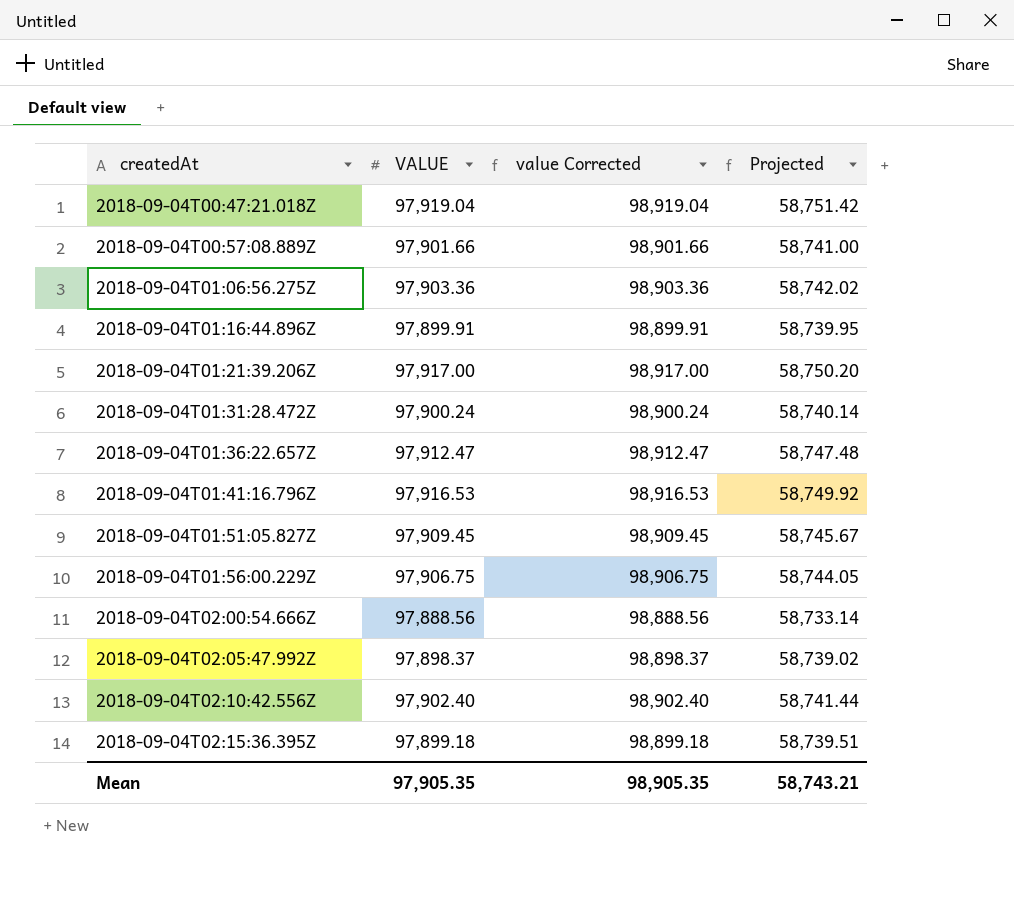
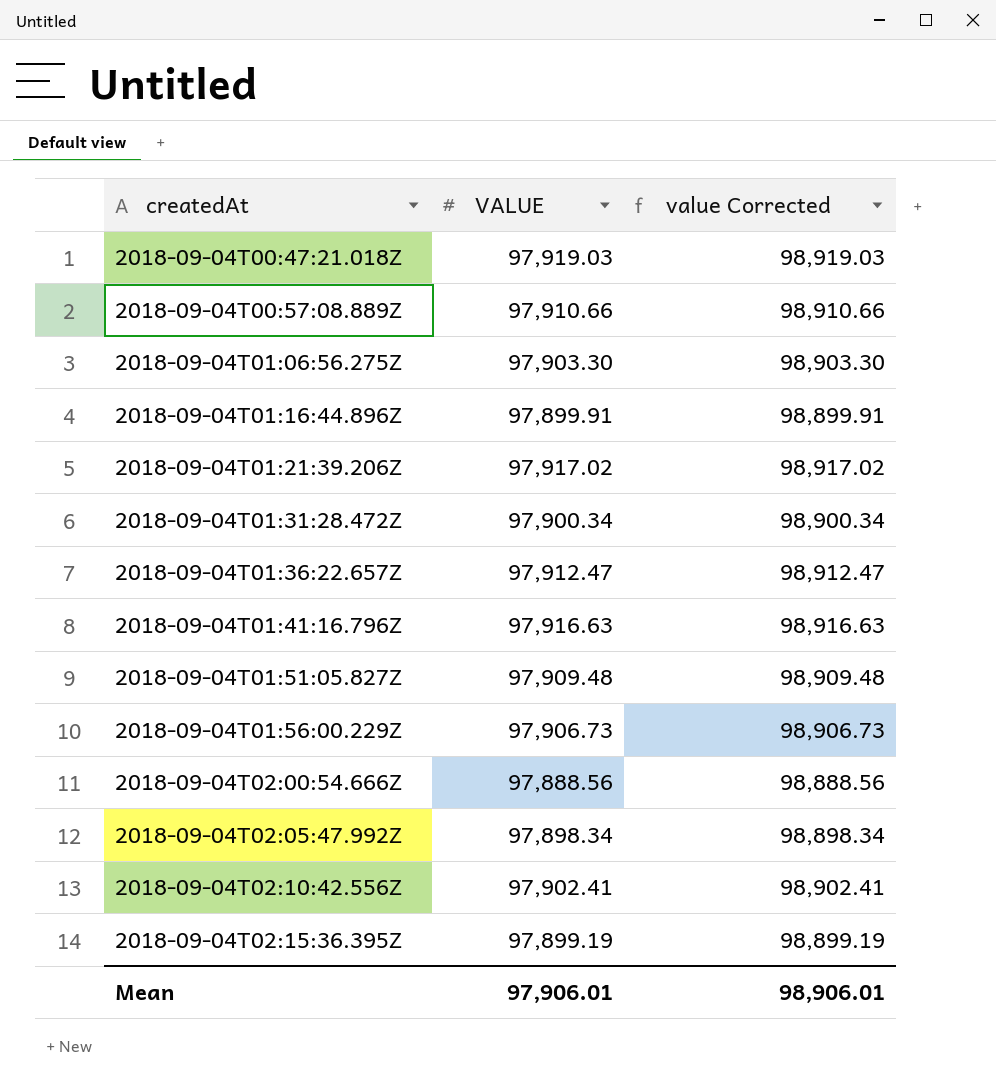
column Projected | formula: [VALUE] * 0.6 -> none
2018-09-04T00:47:21.018Z | VALUE: 97,919.04 -> 97,919.03
2018-09-04T00:47:21.018Z | value Corrected: 98,919.04 -> 98,919.03
2018-09-04T00:57:08.889Z | VALUE: 97,901.66 -> 97,910.66
2018-09-04T00:57:08.889Z | value Corrected: 98,901.66 -> 98,910.66
2018-09-04T01:06:56.275Z | VALUE: 97,903.36 -> 97,903.30
2018-09-04T01:06:56.275Z | value Corrected: 98,903.36 -> 98,903.30
2018-09-04T01:21:39.206Z | VALUE: 97,917.00 -> 97,917.02
2018-09-04T01:21:39.206Z | value Corrected: 98,917.00 -> 98,917.02
2018-09-04T01:31:28.472Z | VALUE: 97,900.24 -> 97,900.34
2018-09-04T01:31:28.472Z | value Corrected: 98,900.24 -> 98,900.34
2018-09-04T01:41:16.796Z | VALUE: 97,916.53 -> 97,916.63
2018-09-04T01:41:16.796Z | value Corrected: 98,916.53 -> 98,916.63
2018-09-04T01:51:05.827Z | VALUE: 97,909.45 -> 97,909.48
2018-09-04T01:51:05.827Z | value Corrected: 98,909.45 -> 98,909.48
2018-09-04T01:56:00.229Z | VALUE: 97,906.75 -> 97,906.73
2018-09-04T01:56:00.229Z | value Corrected: 98,906.75 -> 98,906.73
2018-09-04T02:05:47.992Z | VALUE: 97,898.37 -> 97,898.34
2018-09-04T02:05:47.992Z | value Corrected: 98,898.37 -> 98,898.34
2018-09-04T02:10:42.556Z | VALUE: 97,902.40 -> 97,902.41
2018-09-04T02:10:42.556Z | value Corrected: 98,902.40 -> 98,902.41
2018-09-04T02:15:36.395Z | VALUE: 97,899.18 -> 97,899.19
2018-09-04T02:15:36.395Z | value Corrected: 98,899.18 -> 98,899.19
Mean | VALUE: 97,905.35 -> 97,906.01
Mean | value Corrected: 98,905.35 -> 98,906.01

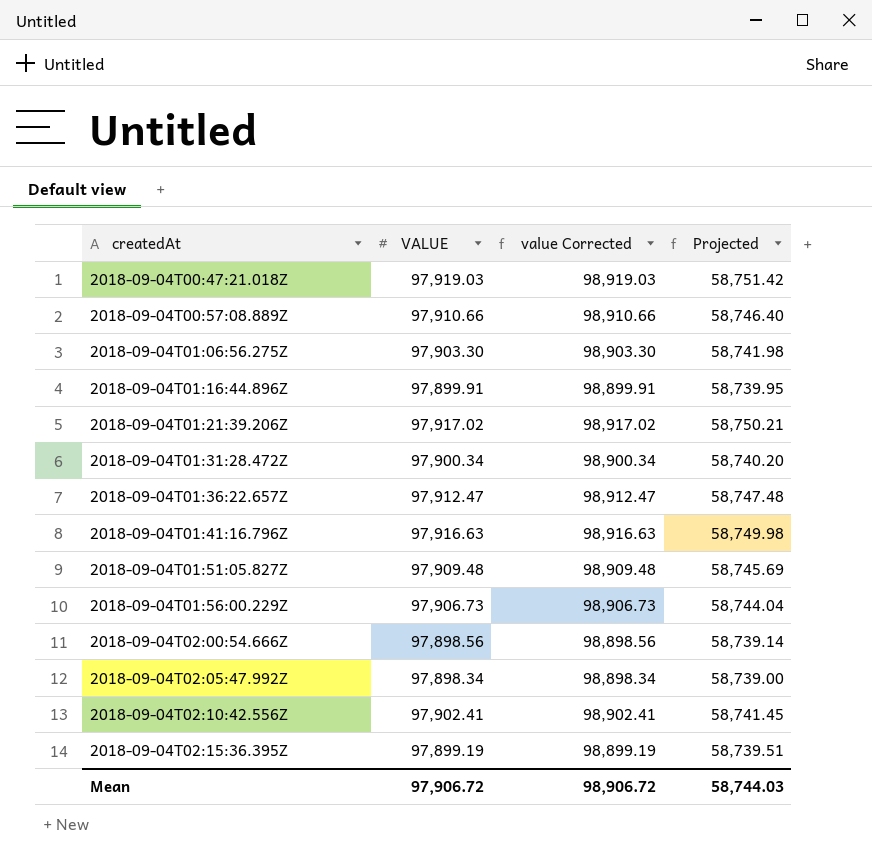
column Projected | formula: none -> [VALUE] * 0.6
2018-09-04T02:00:54.666Z | VALUE: 97,888.56 -> 97,898.56
2018-09-04T02:00:54.666Z | value Corrected: 98,888.56 -> 98,898.56
Mean | VALUE: 97,906.01 -> 97,906.72
Mean | value Corrected: 98,906.01 -> 98,906.72

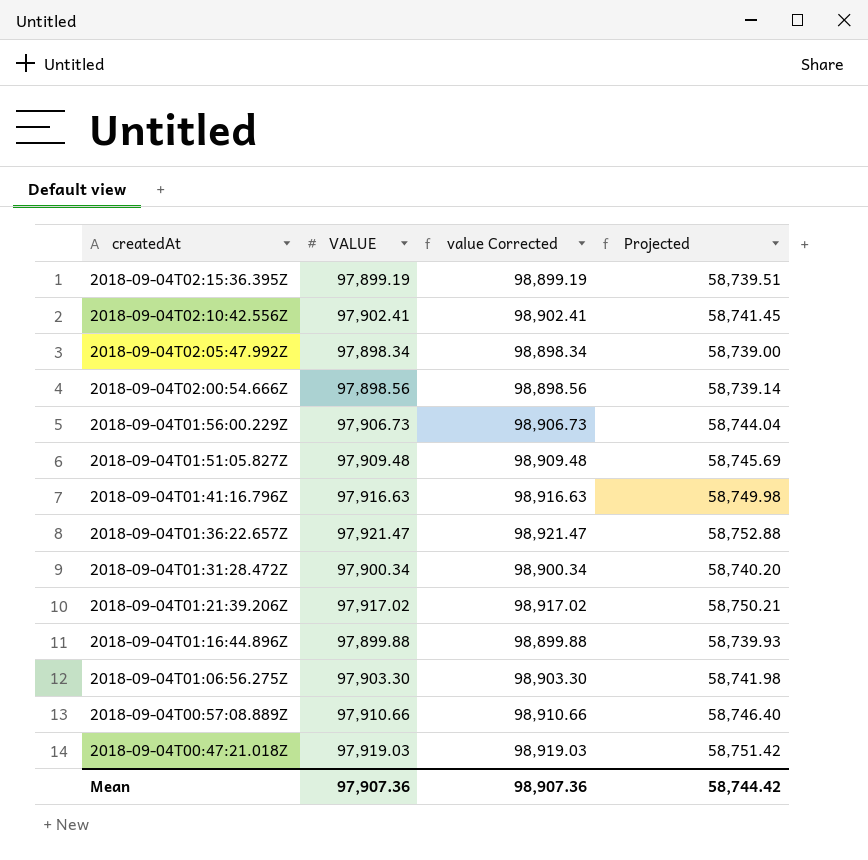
row order: createdAt ascending -> createdAt descending
2018-09-04T01:36:22.657Z | VALUE: 97,912.47 -> 97,921.47
2018-09-04T01:36:22.657Z | value Corrected: 98,912.47 -> 98,921.47
2018-09-04T01:36:22.657Z | Projected: 58,747.48 -> 58,752.88
2018-09-04T01:16:44.896Z | VALUE: 97,899.91 -> 97,899.88
2018-09-04T01:16:44.896Z | value Corrected: 98,899.91 -> 98,899.88
2018-09-04T01:16:44.896Z | Projected: 58,739.95 -> 58,739.93
Mean | VALUE: 97,906.72 -> 97,907.36
Mean | value Corrected: 98,906.72 -> 98,907.36
Mean | Projected: 58,744.03 -> 58,744.42

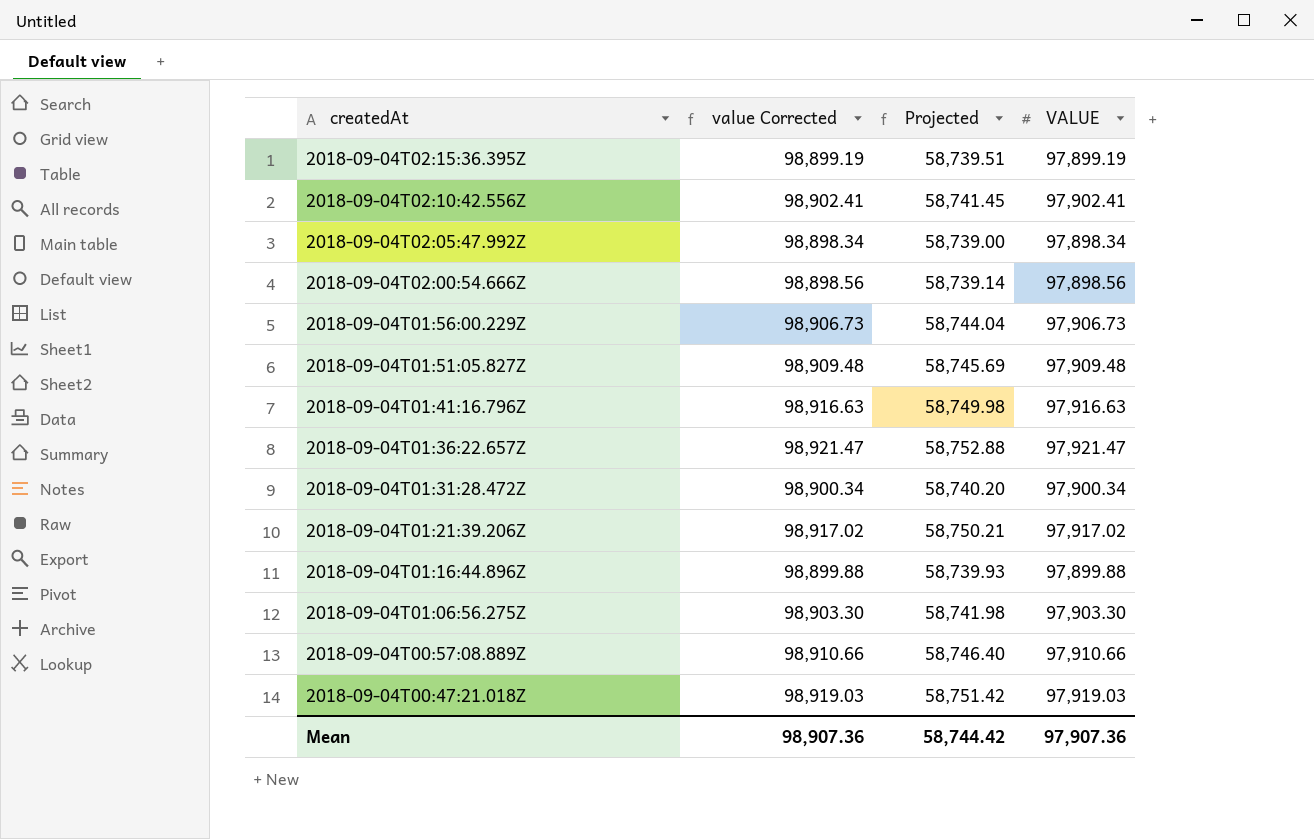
column VALUE | position: 2 -> 4

